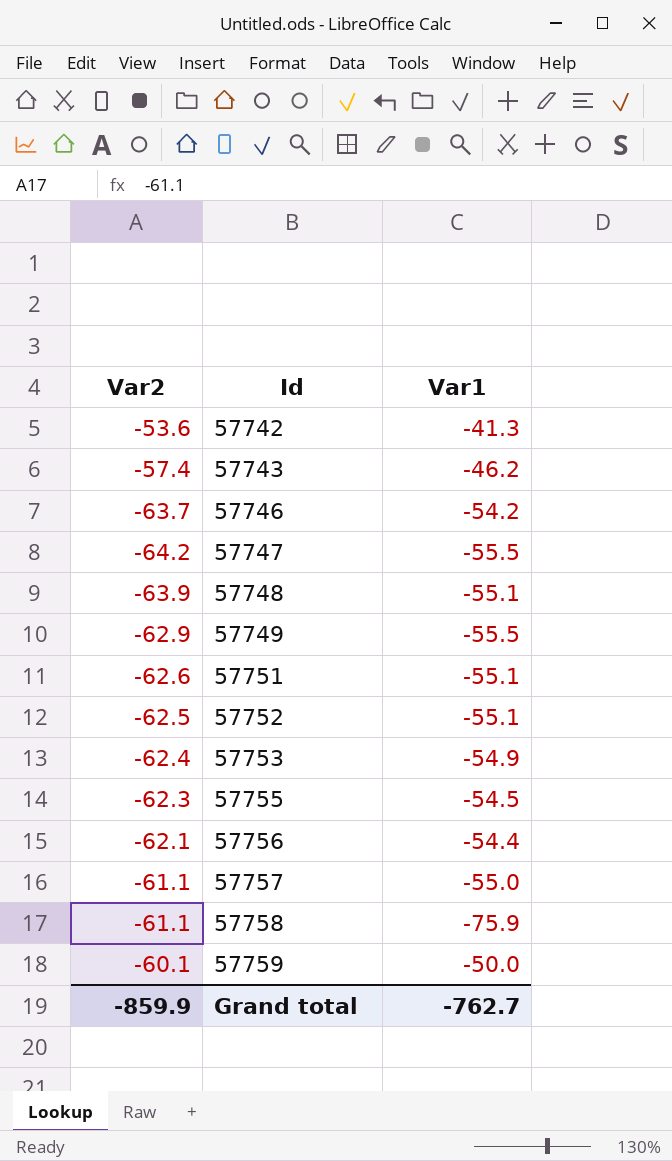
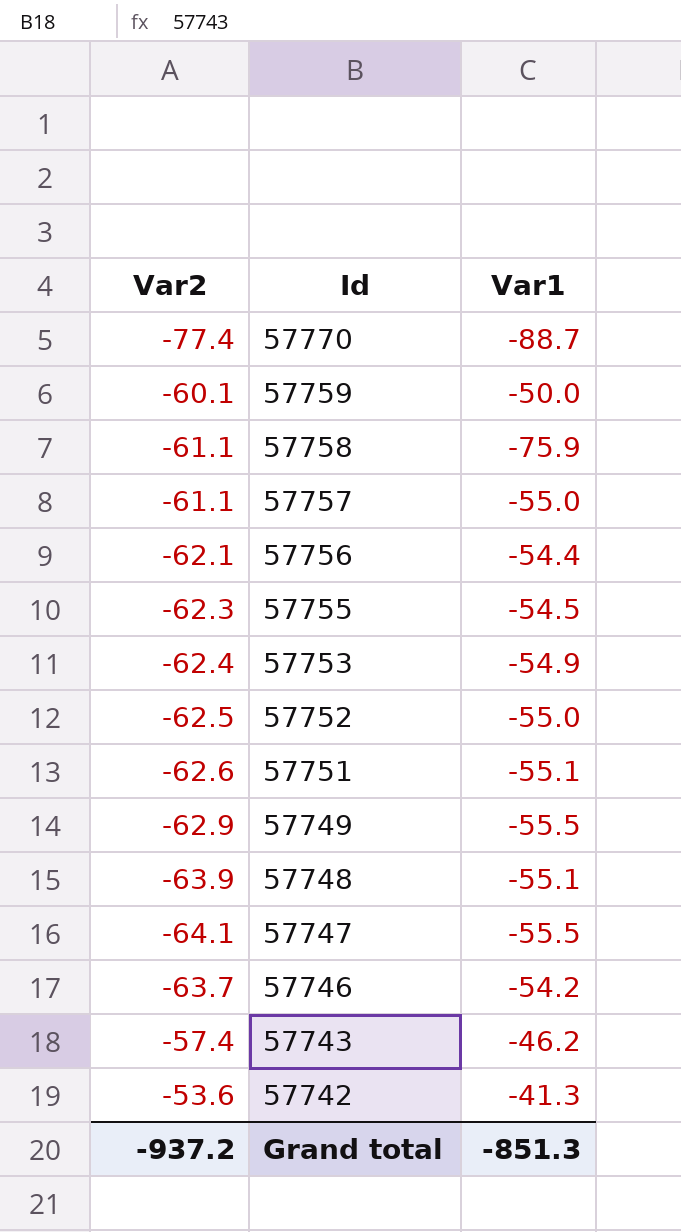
row order: Id ascending -> Id descending
row 57770: none -> -77.4 | -88.7
57752 | Var1: -55.1 -> -55.0
57747 | Var2: -64.2 -> -64.1
Grand total | Var2: -859.9 -> -937.2
Grand total | Var1: -762.7 -> -851.3

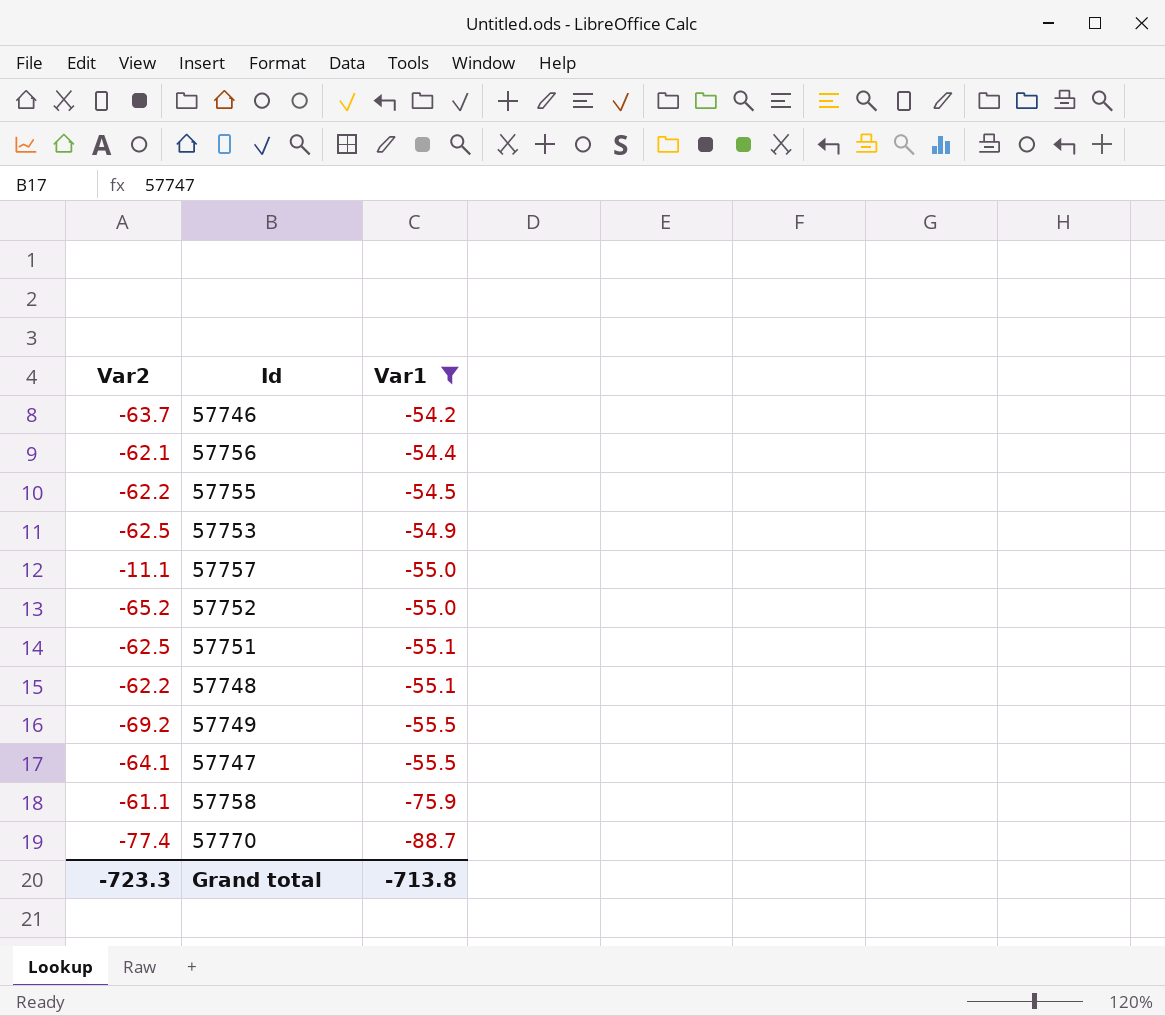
filter: none -> Var1 <= -54.2
row order: Id descending -> Var1 descending
57755 | Var2: -62.3 -> -62.2
57753 | Var2: -62.4 -> -62.5
57757 | Var2: -61.1 -> -11.1
57752 | Var2: -62.5 -> -65.2
57751 | Var2: -62.6 -> -62.5
57748 | Var2: -63.9 -> -62.2
57749 | Var2: -62.9 -> -69.2
Grand total | Var2: -937.2 -> -723.3
Grand total | Var1: -851.3 -> -713.8

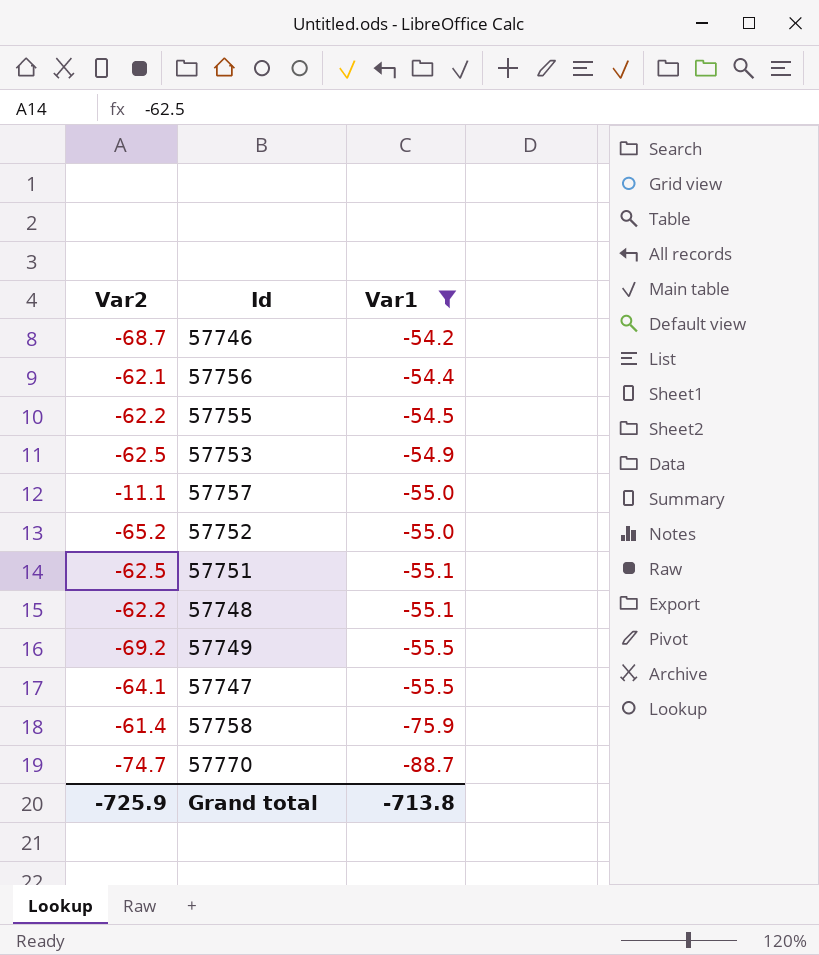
57746 | Var2: -63.7 -> -68.7
57758 | Var2: -61.1 -> -61.4
57770 | Var2: -77.4 -> -74.7
Grand total | Var2: -723.3 -> -725.9

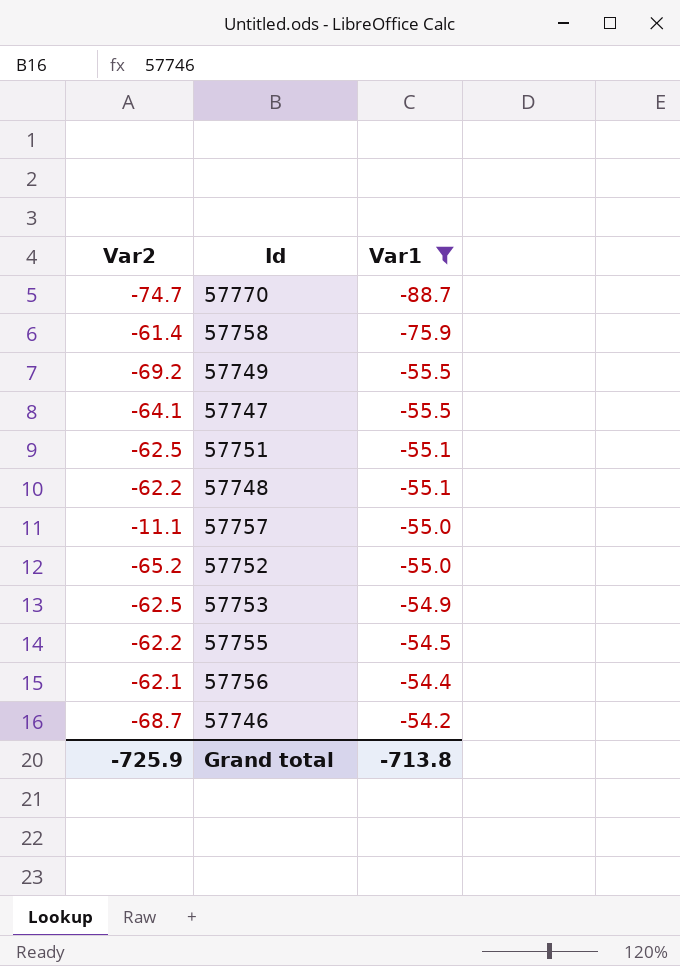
row order: Var1 descending -> Var1 ascending

